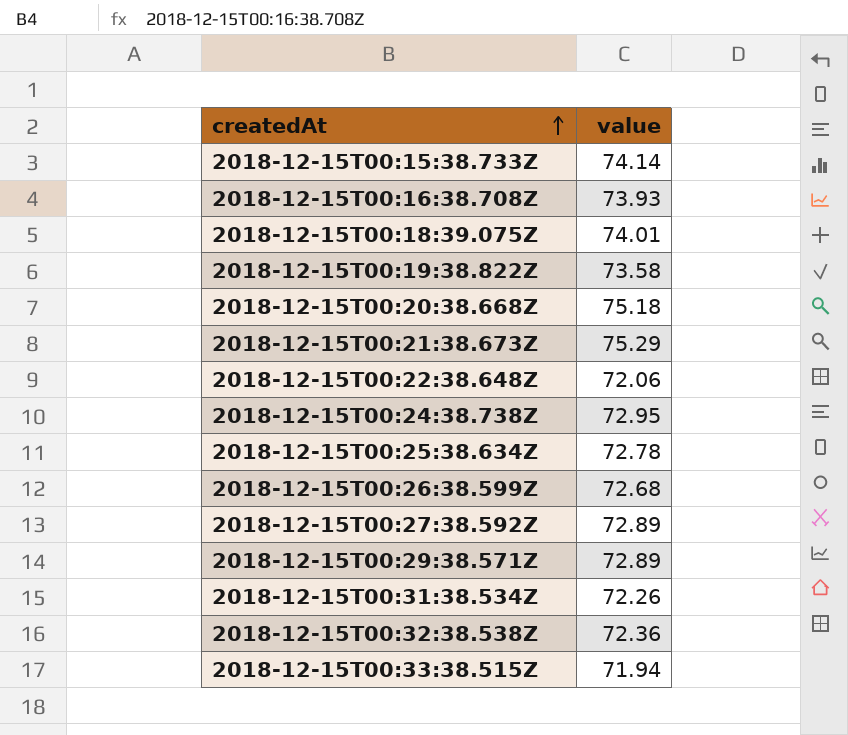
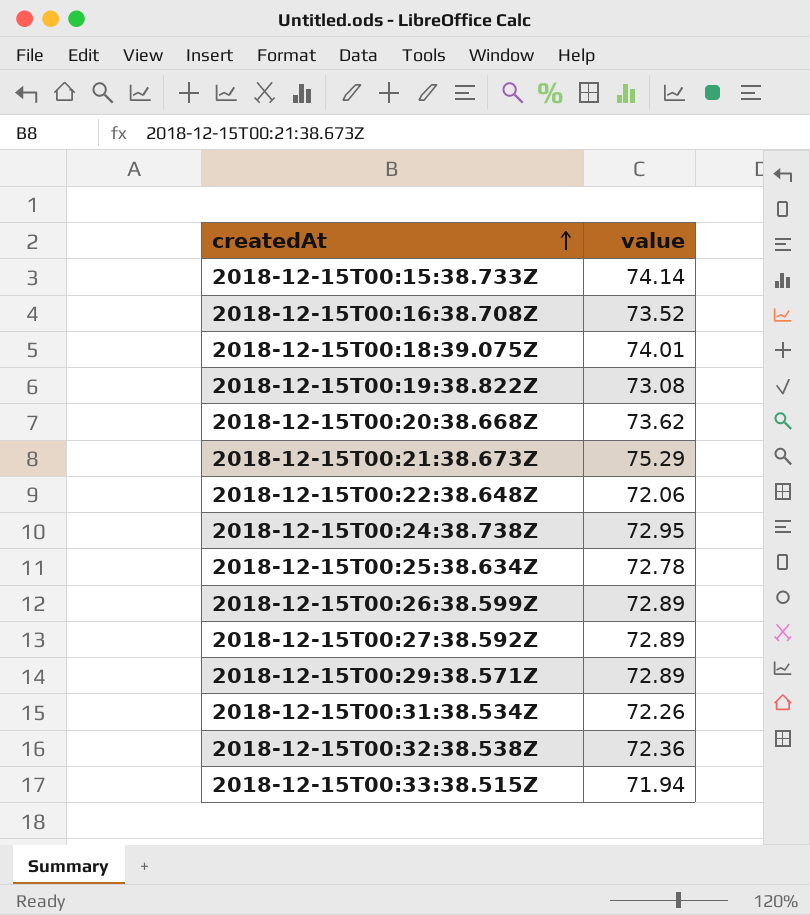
2018-12-15T00:16:38.708Z | value: 73.93 -> 73.52
2018-12-15T00:19:38.822Z | value: 73.58 -> 73.08
2018-12-15T00:20:38.668Z | value: 75.18 -> 73.62
2018-12-15T00:26:38.599Z | value: 72.68 -> 72.89

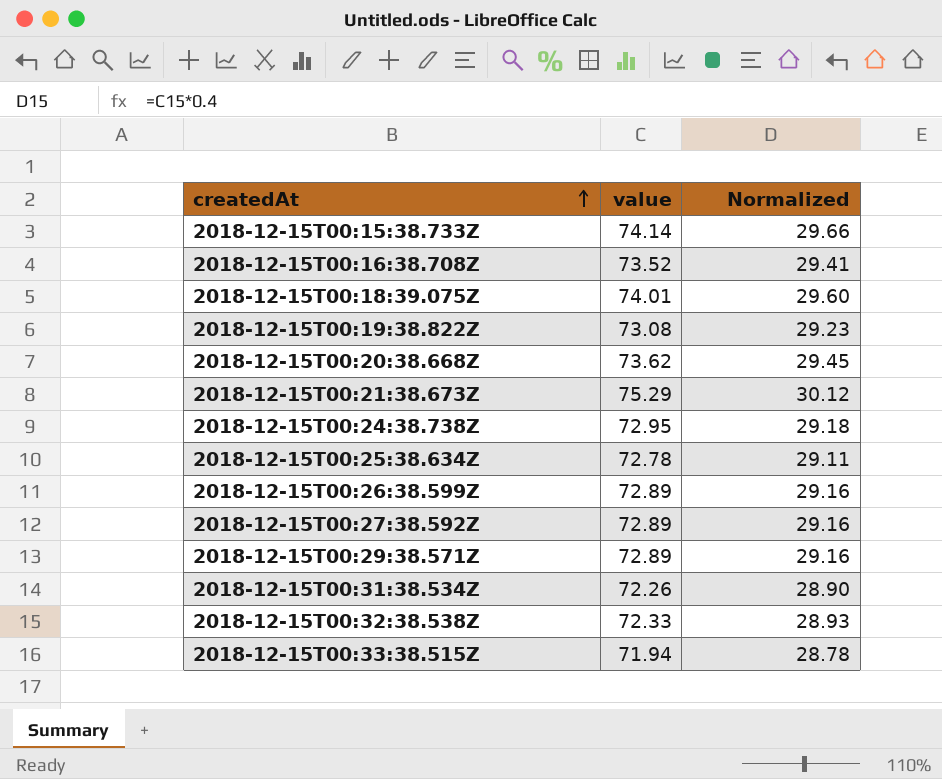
column Normalized | formula: none -> [value] * 0.4
row 2018-12-15T00:22:38.648Z: 72.06 -> none
2018-12-15T00:32:38.538Z | value: 72.36 -> 72.33

